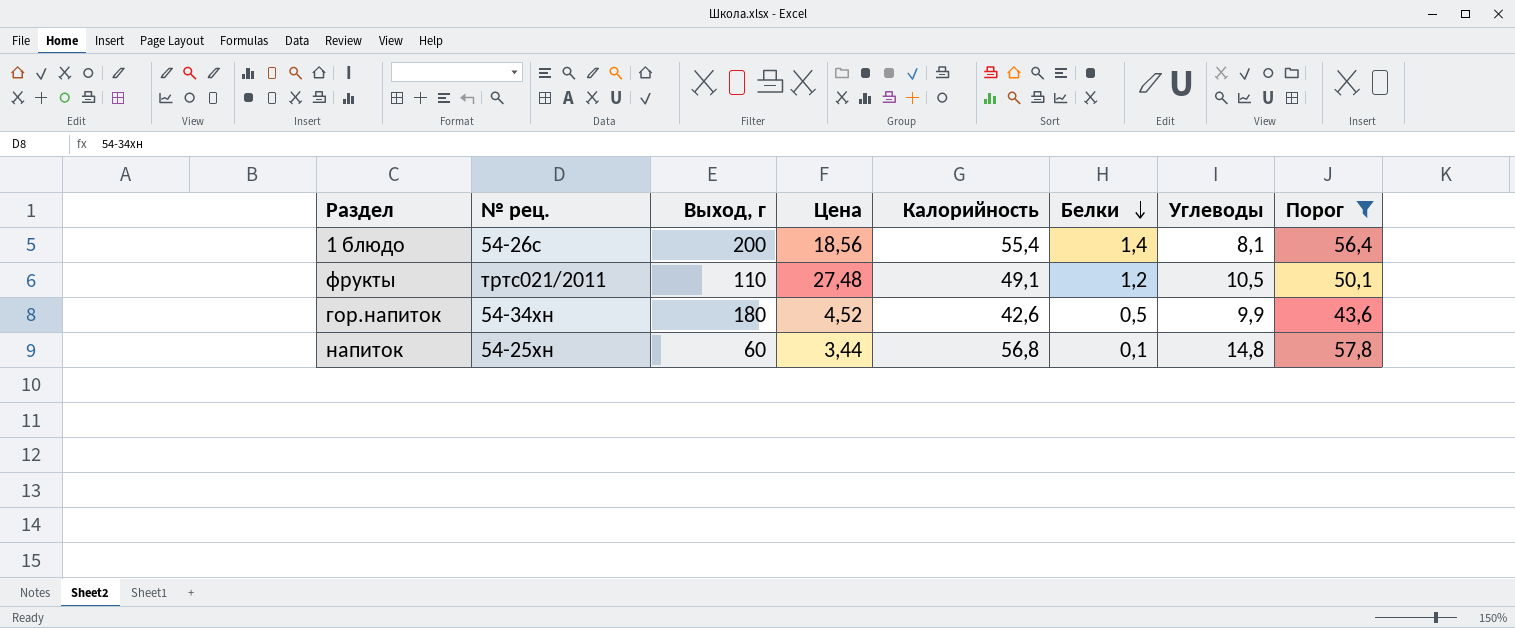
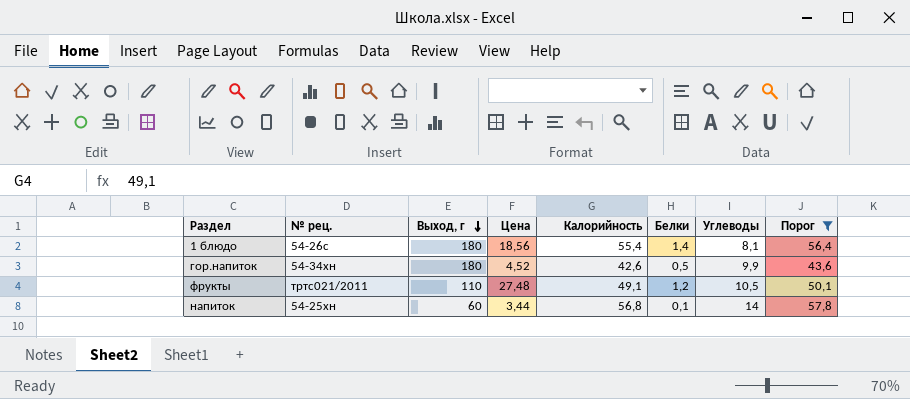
row order: Белки descending -> Выход, г descending
1 блюдо | Выход, г: 200 -> 180
напиток | Углеводы: 14,8 -> 14

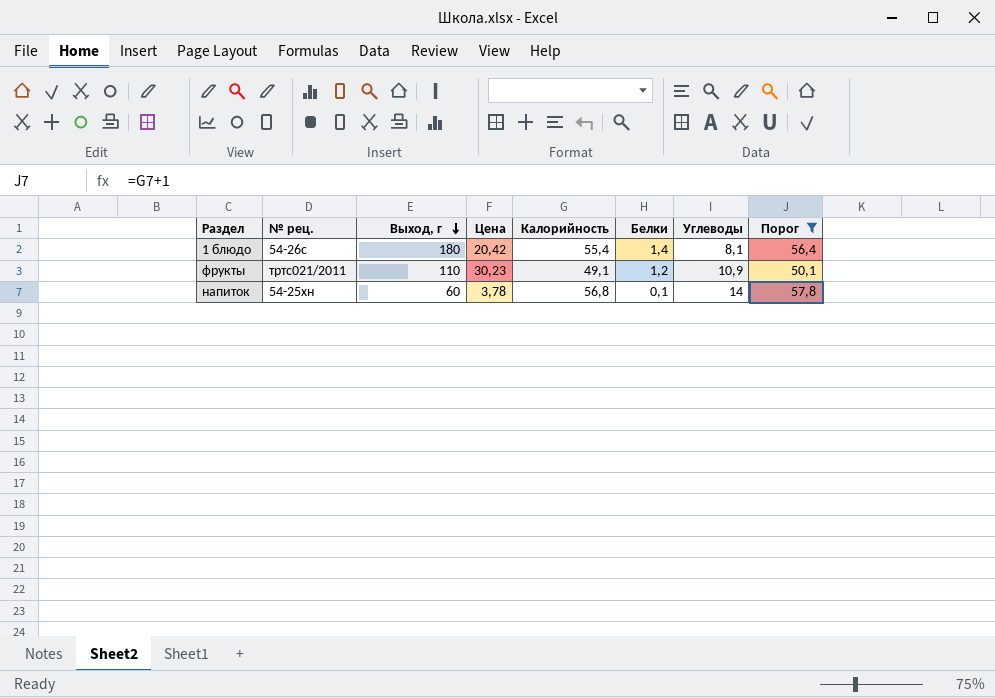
row гор.напиток: 54-34хн | 180 | 4,52 | 42,6 | 0,5 | 9,9 | 43,6 -> none
1 блюдо | Цена: 18,56 -> 20,42
фрукты | Цена: 27,48 -> 30,23
фрукты | Углеводы: 10,5 -> 10,9
напиток | Цена: 3,44 -> 3,78

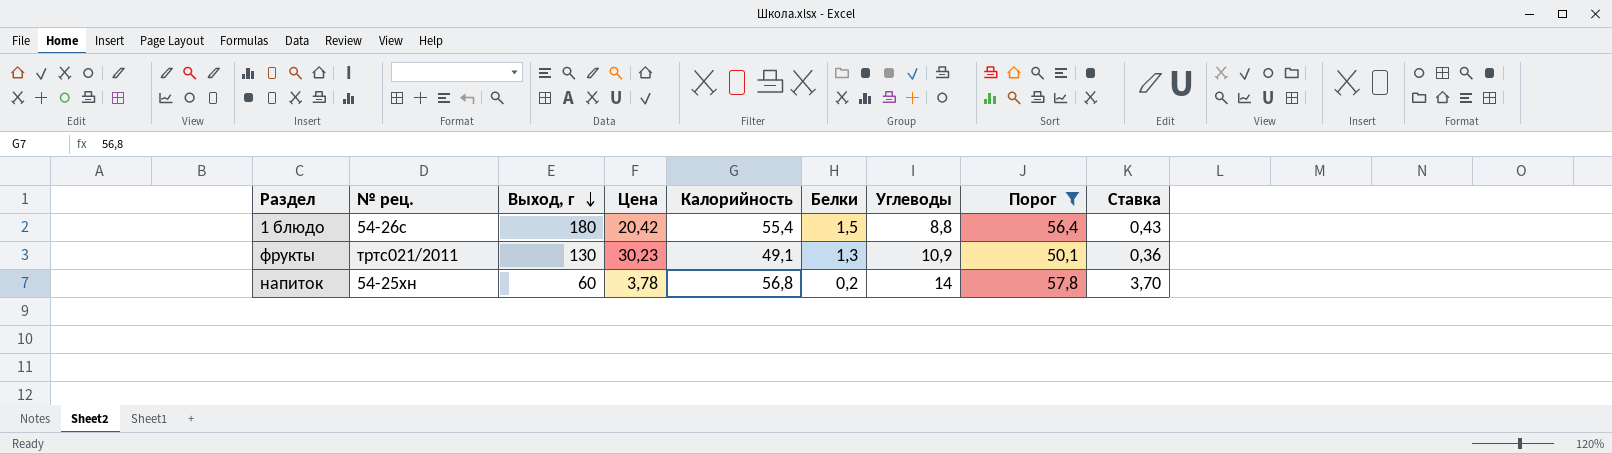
column Ставка | formula: none -> [Углеводы] / [Цена]
1 блюдо | Белки: 1,4 -> 1,5
1 блюдо | Углеводы: 8,1 -> 8,8
фрукты | Выход, г: 110 -> 130
фрукты | Белки: 1,2 -> 1,3
напиток | Белки: 0,1 -> 0,2

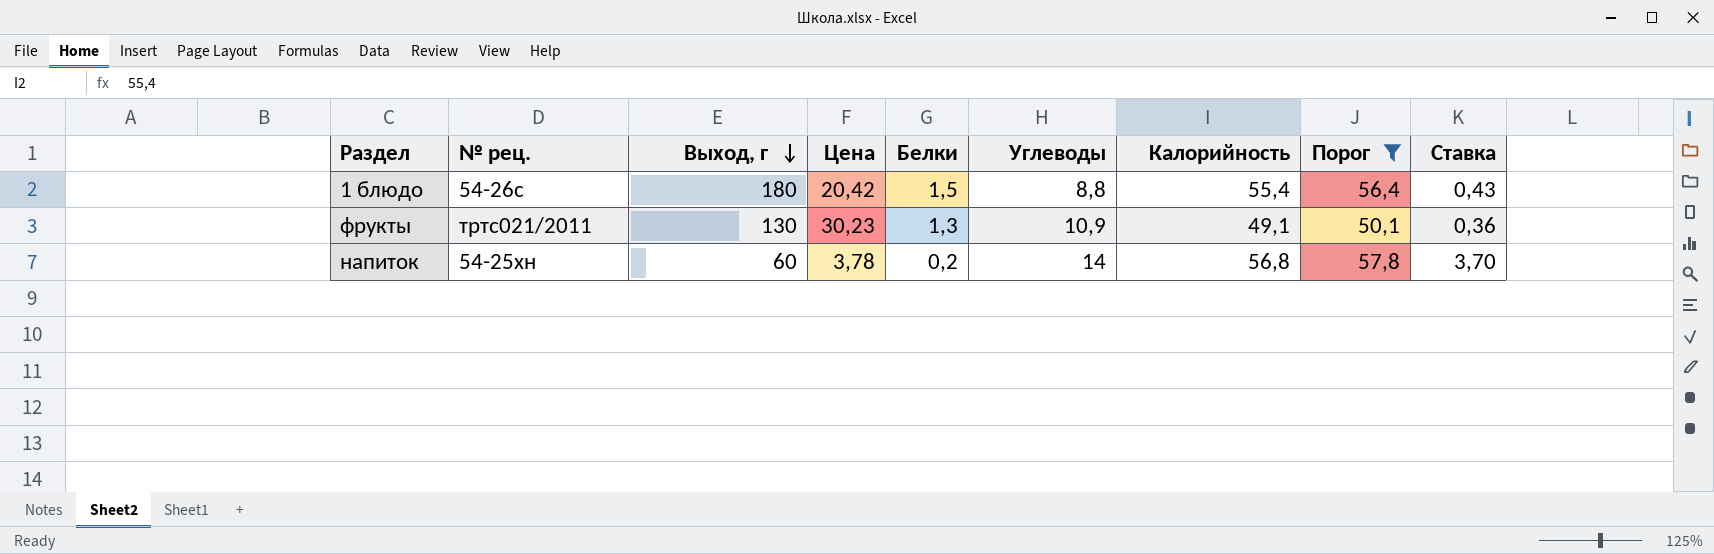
column Калорийность | position: 5 -> 7

